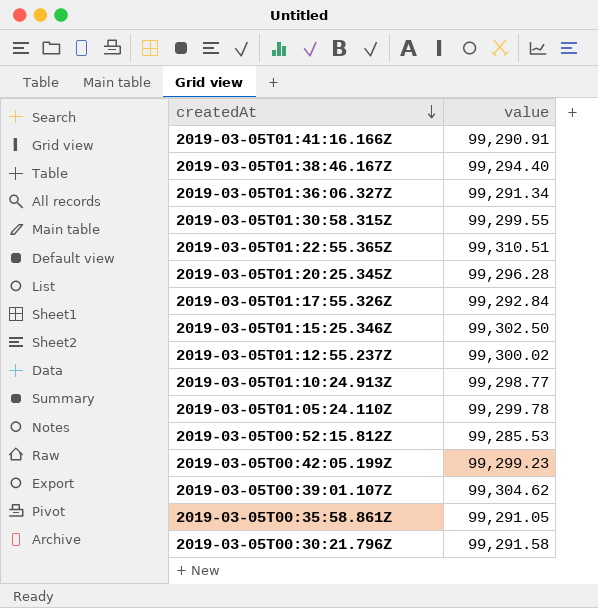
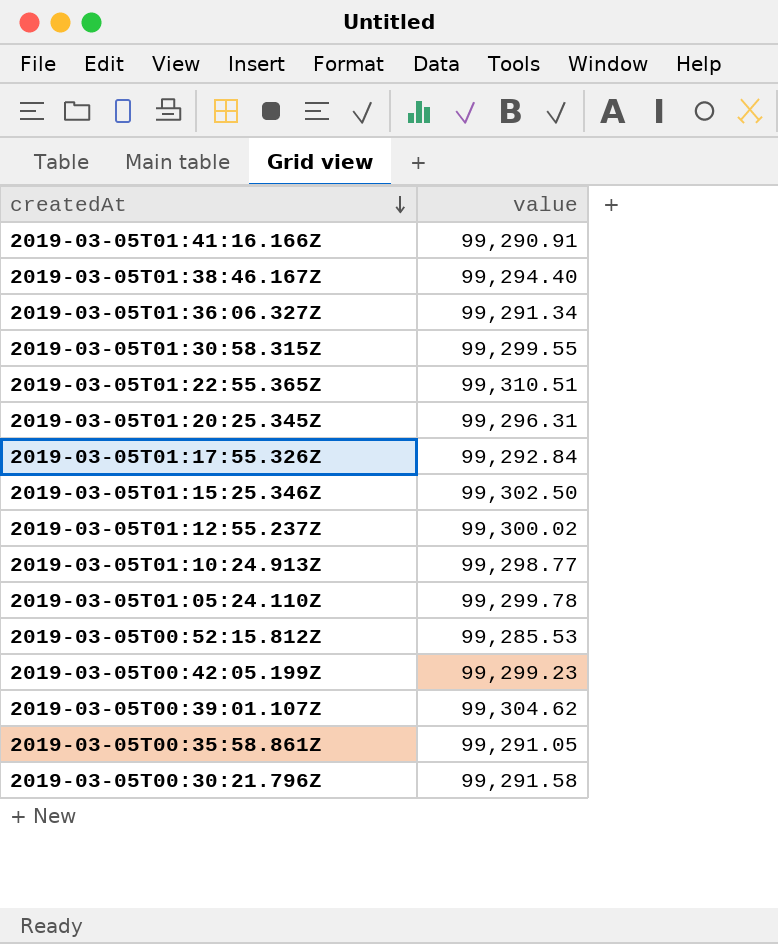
2019-03-05T01:20:25.345Z | value: 99,296.28 -> 99,296.31

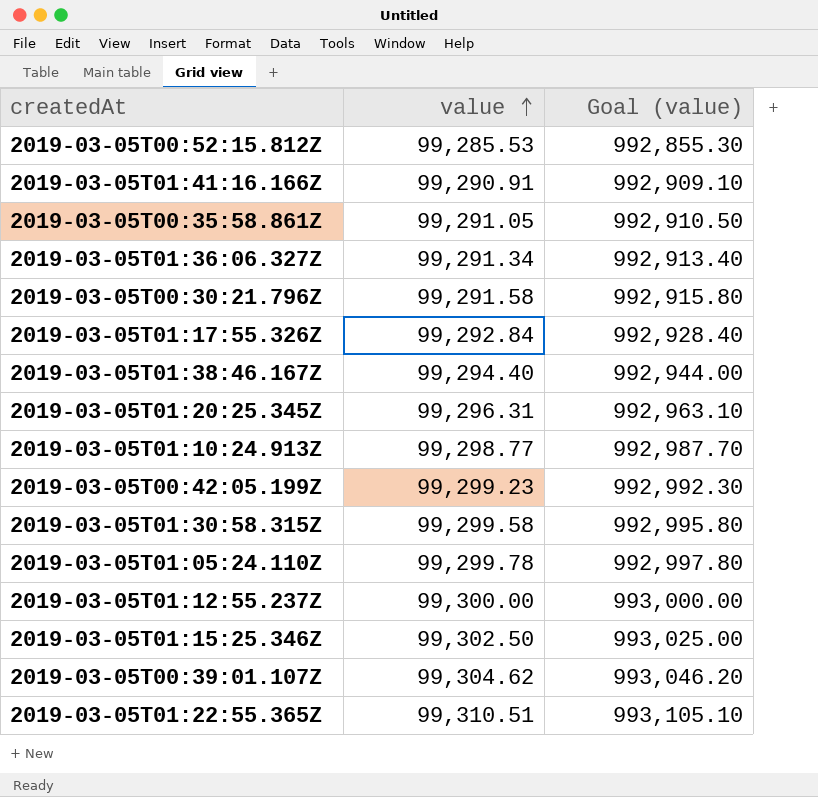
row order: createdAt descending -> value ascending
column Goal (value) | formula: none -> [value] * 10
2019-03-05T01:30:58.315Z | value: 99,299.55 -> 99,299.58
2019-03-05T01:12:55.237Z | value: 99,300.02 -> 99,300.00

